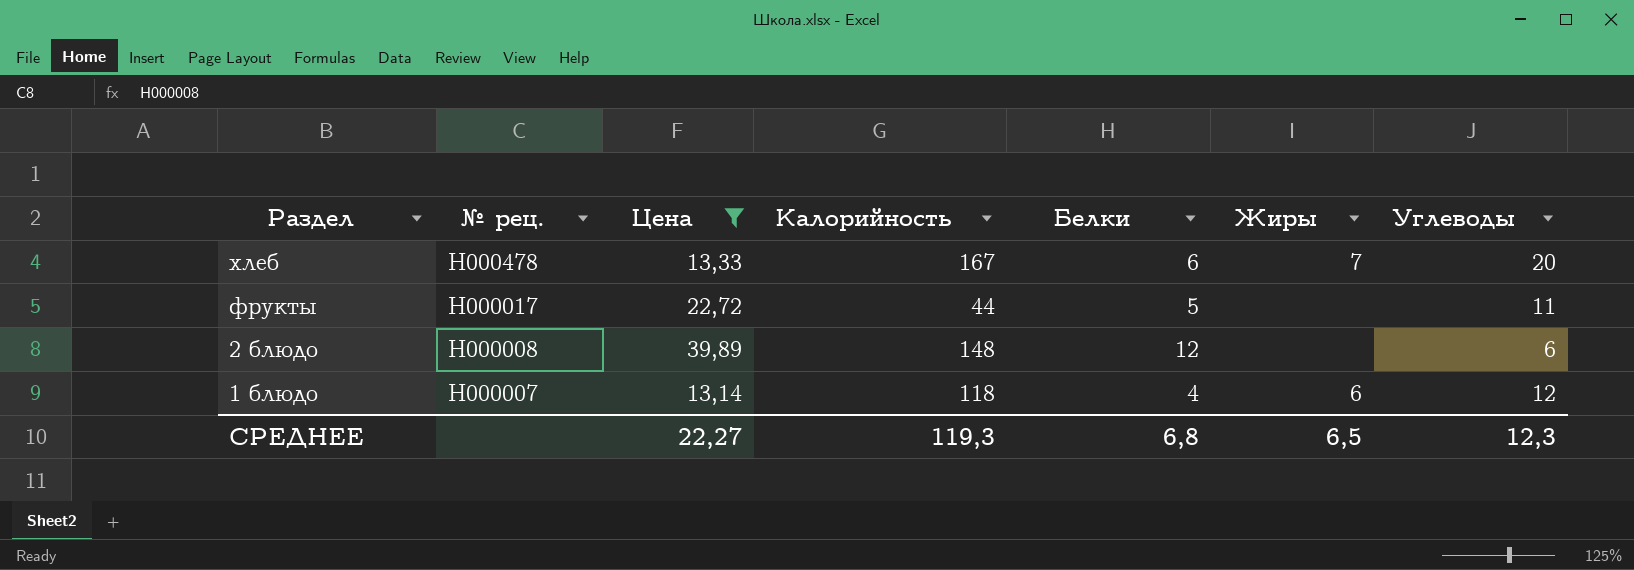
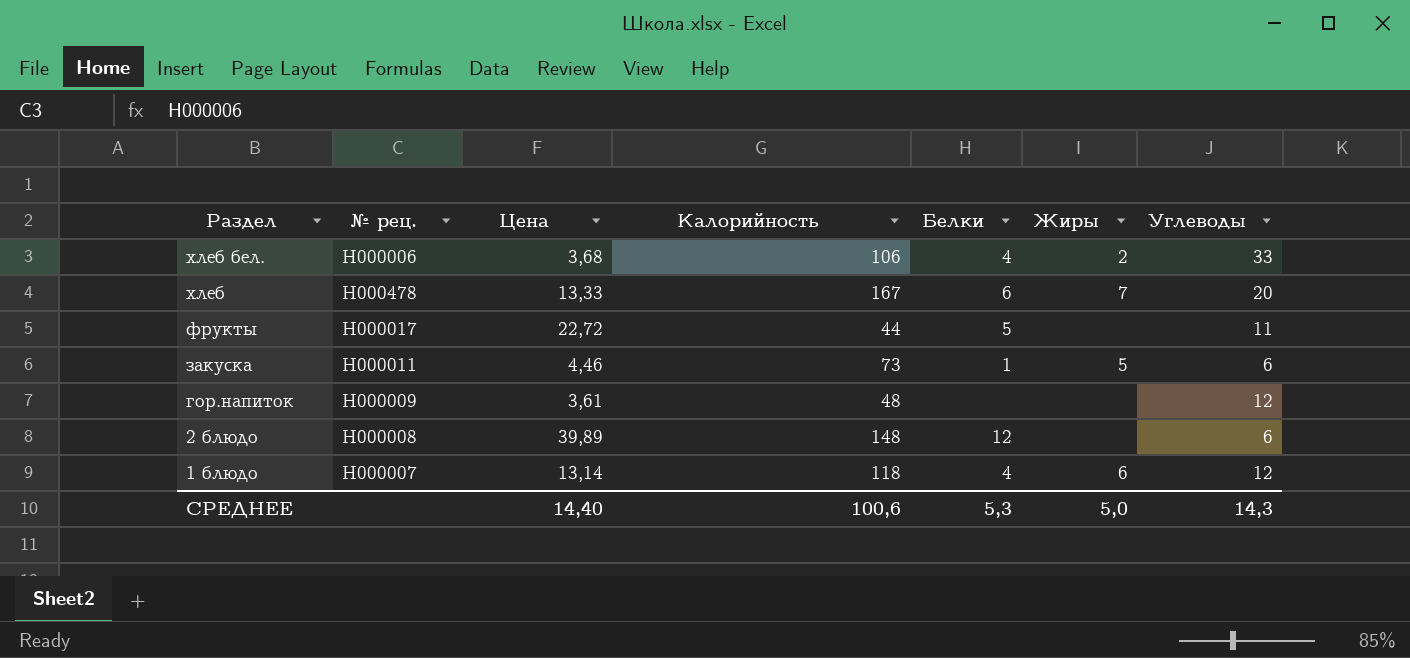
filter: Цена >= 13,14 -> none
СРЕДНЕЕ | Цена: 22,27 -> 14,40
СРЕДНЕЕ | Калорийность: 119,3 -> 100,6
СРЕДНЕЕ | Белки: 6,8 -> 5,3
СРЕДНЕЕ | Жиры: 6,5 -> 5,0
СРЕДНЕЕ | Углеводы: 12,3 -> 14,3

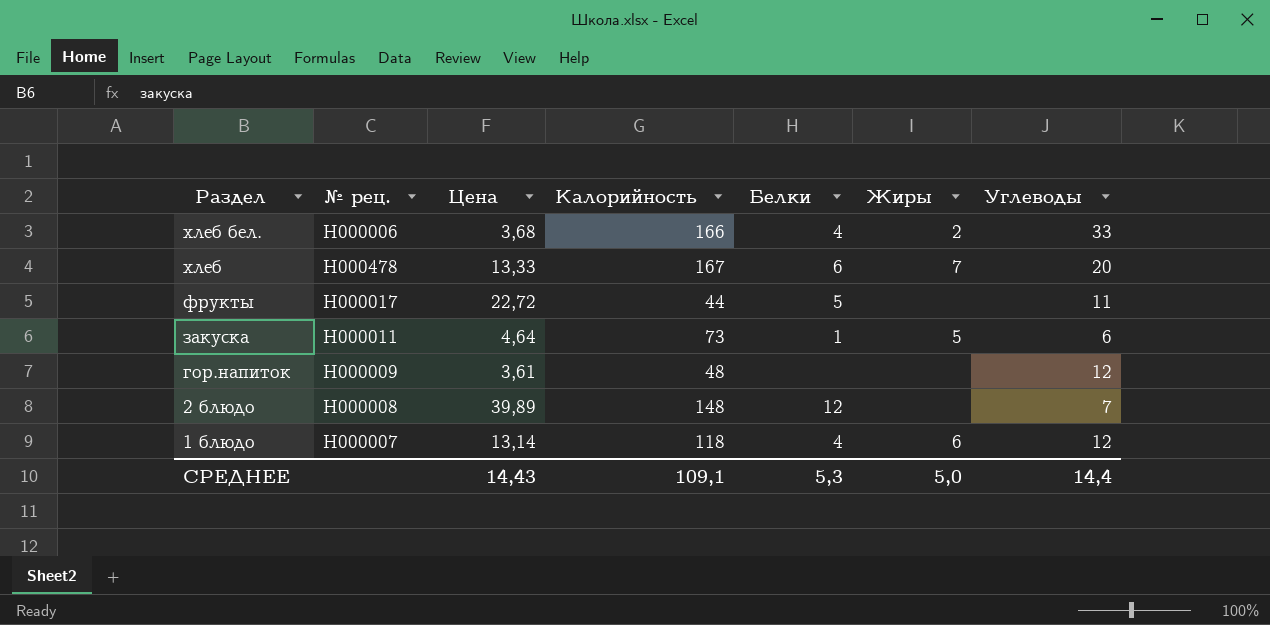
хлеб бел. | Калорийность: 106 -> 166
закуска | Цена: 4,46 -> 4,64
2 блюдо | Углеводы: 6 -> 7
СРЕДНЕЕ | Цена: 14,40 -> 14,43
СРЕДНЕЕ | Калорийность: 100,6 -> 109,1
СРЕДНЕЕ | Углеводы: 14,3 -> 14,4

